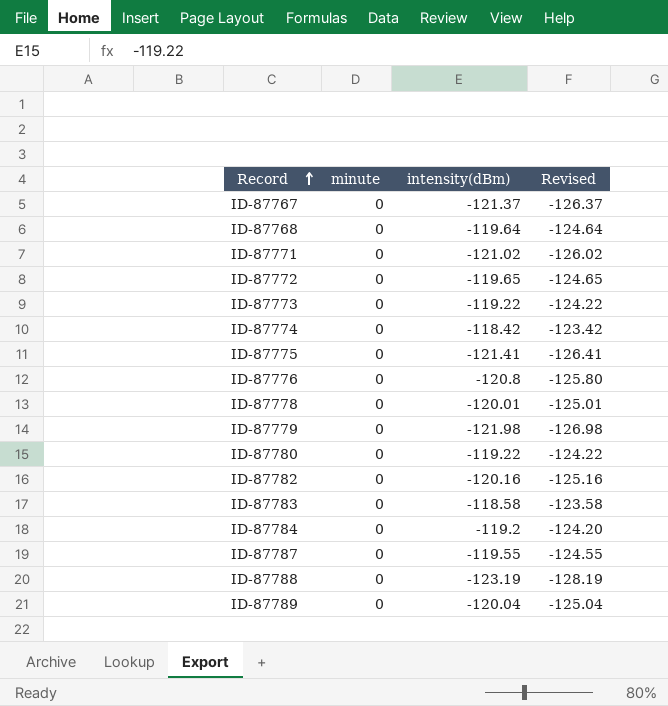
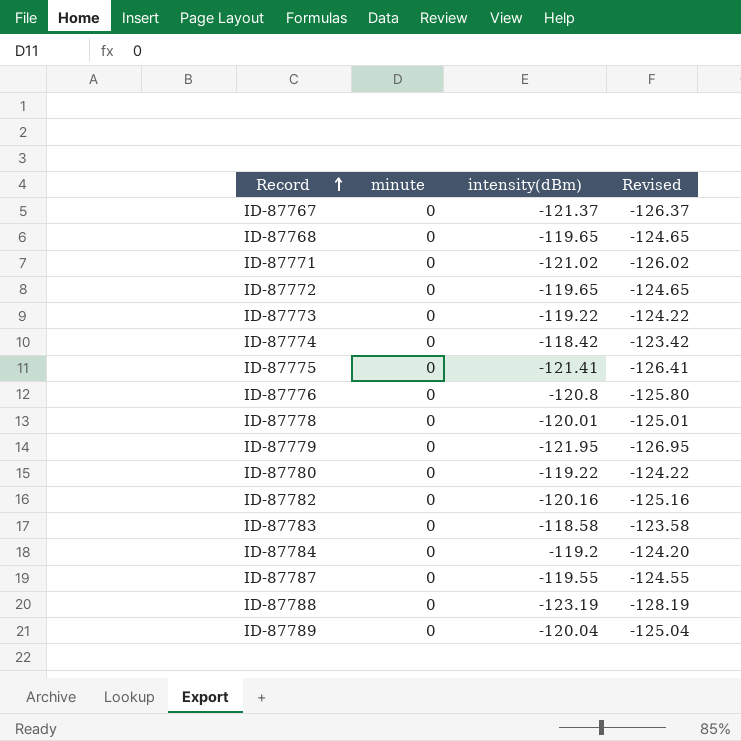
ID-87768 | intensity(dBm): -119.64 -> -119.65
ID-87768 | Revised: -124.64 -> -124.65
ID-87779 | intensity(dBm): -121.98 -> -121.95
ID-87779 | Revised: -126.98 -> -126.95

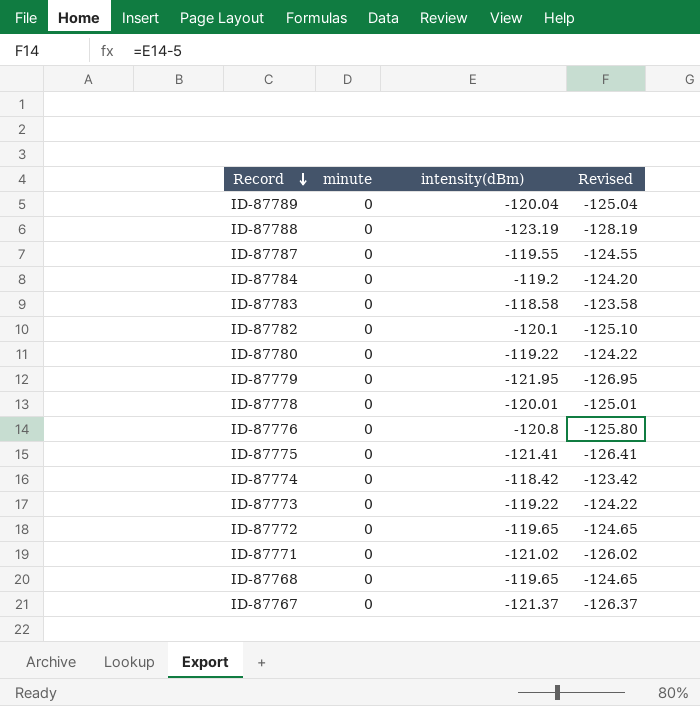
row order: Record ascending -> Record descending
ID-87782 | intensity(dBm): -120.16 -> -120.1
ID-87782 | Revised: -125.16 -> -125.10

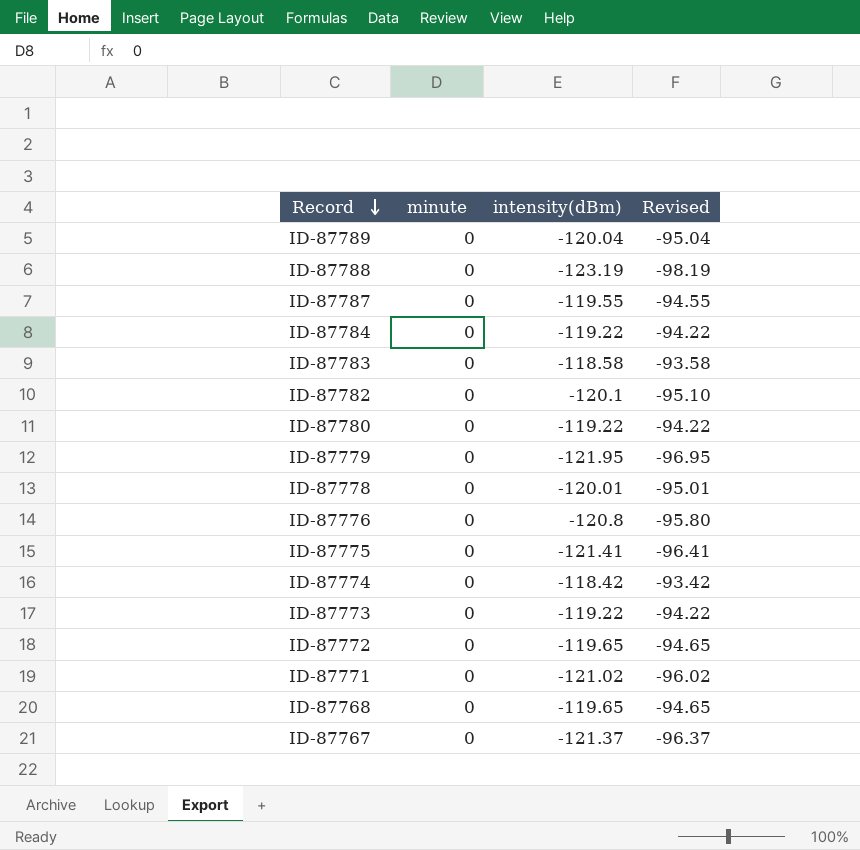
column Revised | formula: [intensity(dBm)] - 5 -> [intensity(dBm)] + 25
ID-87784 | intensity(dBm): -119.2 -> -119.22

